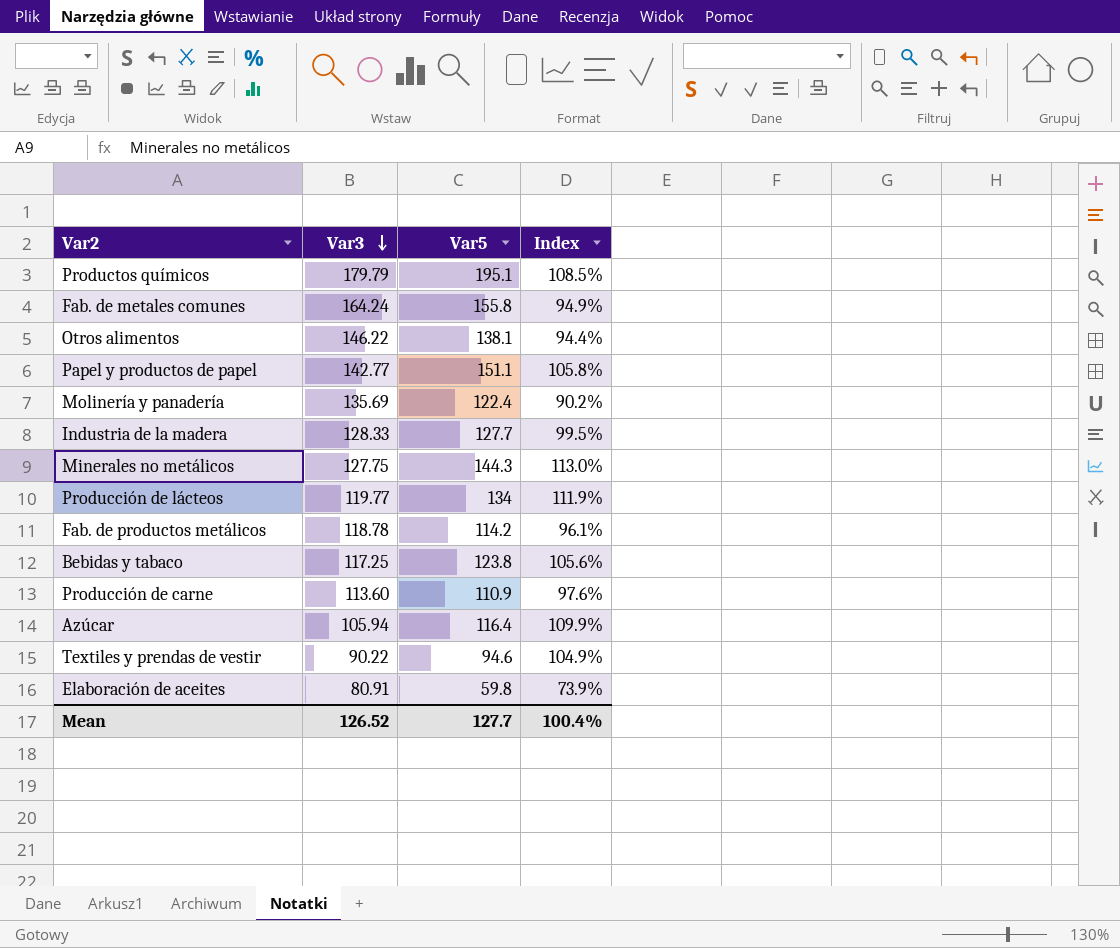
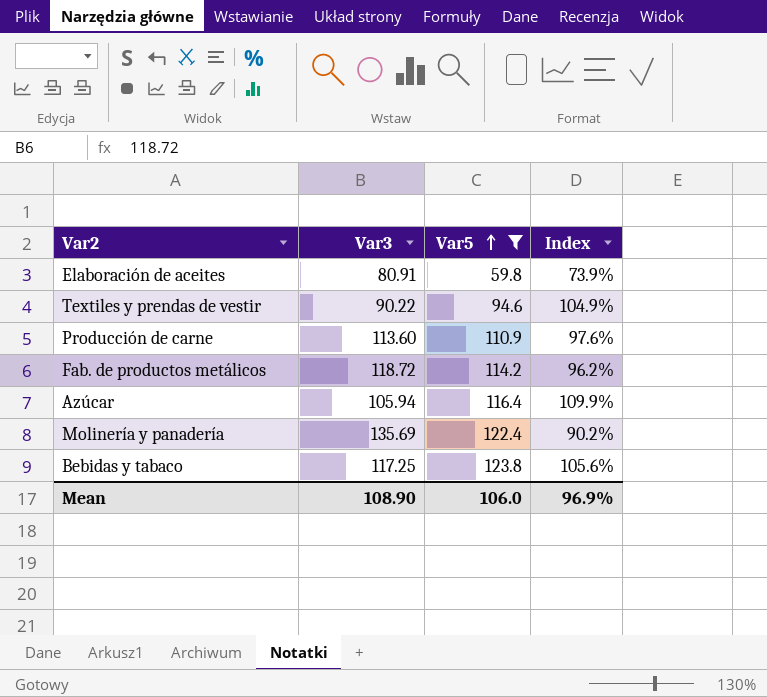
filter: none -> Var5 <= 123.8
row order: Var3 descending -> Var5 ascending
Fab. de productos metálicos | Var3: 118.78 -> 118.72
Fab. de productos metálicos | Index: 96.1% -> 96.2%
Mean | Var3: 126.52 -> 108.90
Mean | Var5: 127.7 -> 106.0
Mean | Index: 100.4% -> 96.9%

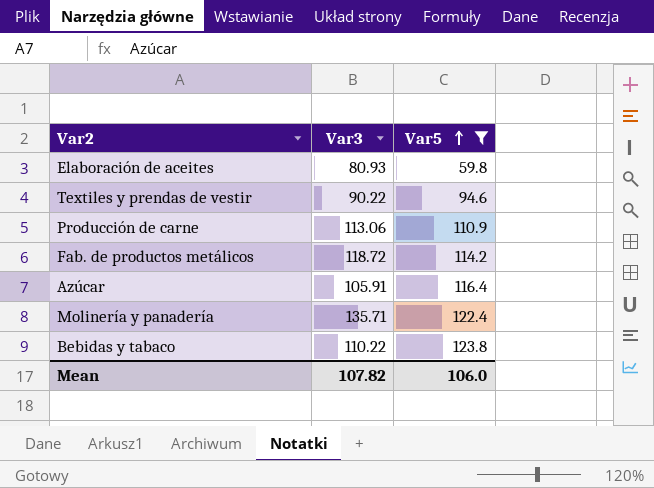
column Index | formula: [Var5] / [Var3] -> none
Elaboración de aceites | Var3: 80.91 -> 80.93
Producción de carne | Var3: 113.60 -> 113.06
Azúcar | Var3: 105.94 -> 105.91
Molinería y panadería | Var3: 135.69 -> 135.71
Bebidas y tabaco | Var3: 117.25 -> 110.22
Mean | Var3: 108.90 -> 107.82

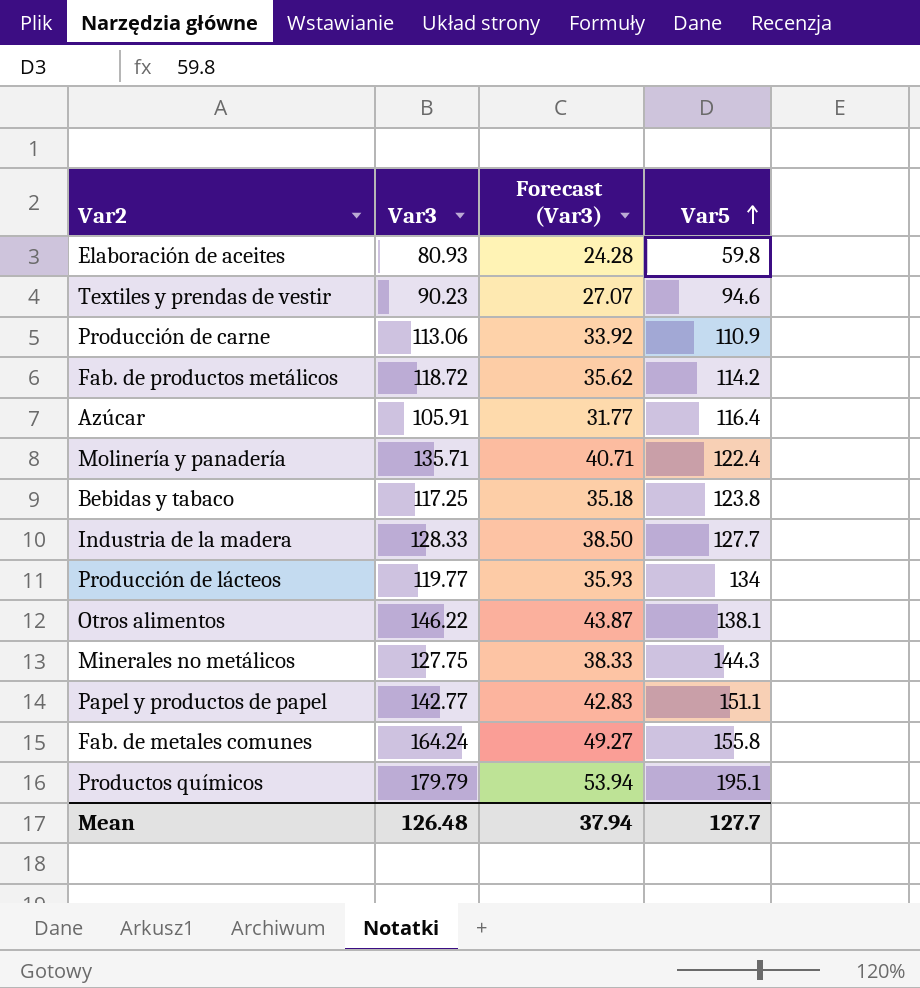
filter: Var5 <= 123.8 -> none
column Forecast (Var3) | formula: none -> [Var3] * 0.3
Textiles y prendas de vestir | Var3: 90.22 -> 90.23
Bebidas y tabaco | Var3: 110.22 -> 117.25
Mean | Var3: 107.82 -> 126.48
Mean | Var5: 106.0 -> 127.7

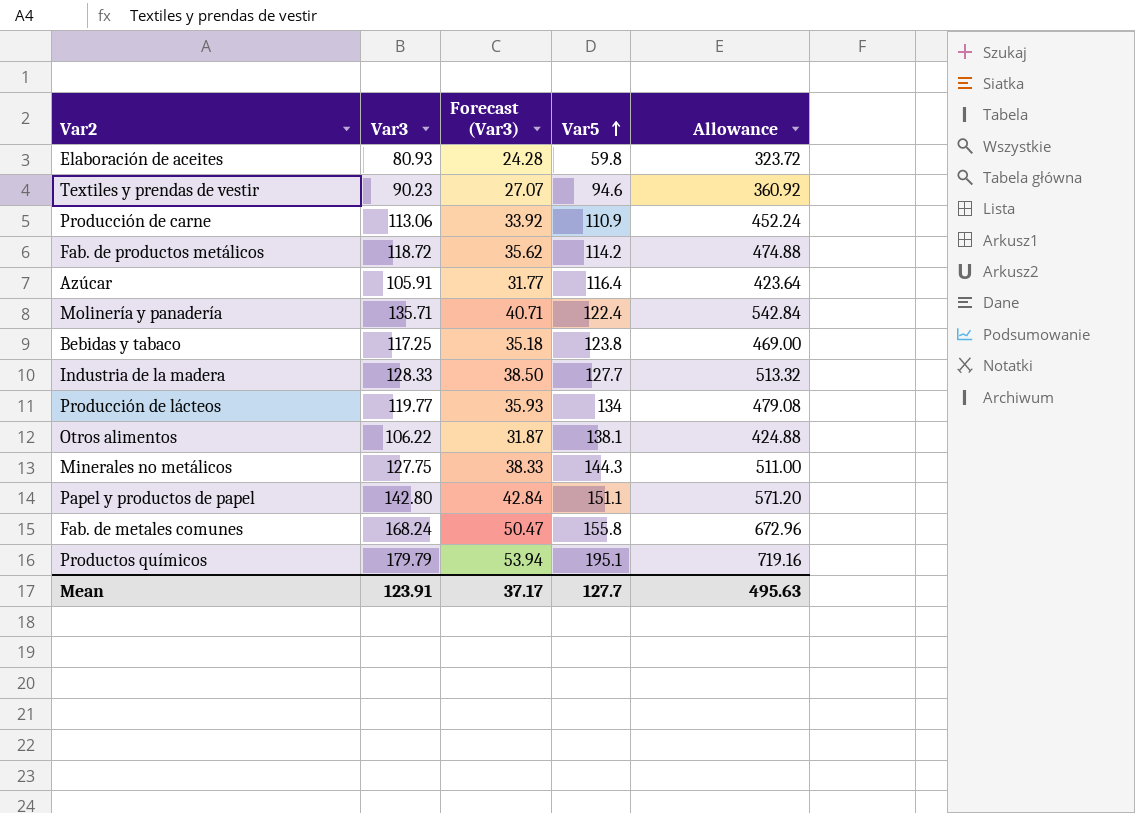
column Allowance | formula: none -> [Var3] * 4
Otros alimentos | Var3: 146.22 -> 106.22
Otros alimentos | Forecast (Var3): 43.87 -> 31.87
Papel y productos de papel | Var3: 142.77 -> 142.80
Papel y productos de papel | Forecast (Var3): 42.83 -> 42.84
Fab. de metales comunes | Var3: 164.24 -> 168.24
Fab. de metales comunes | Forecast (Var3): 49.27 -> 50.47
Mean | Var3: 126.48 -> 123.91
Mean | Forecast (Var3): 37.94 -> 37.17

